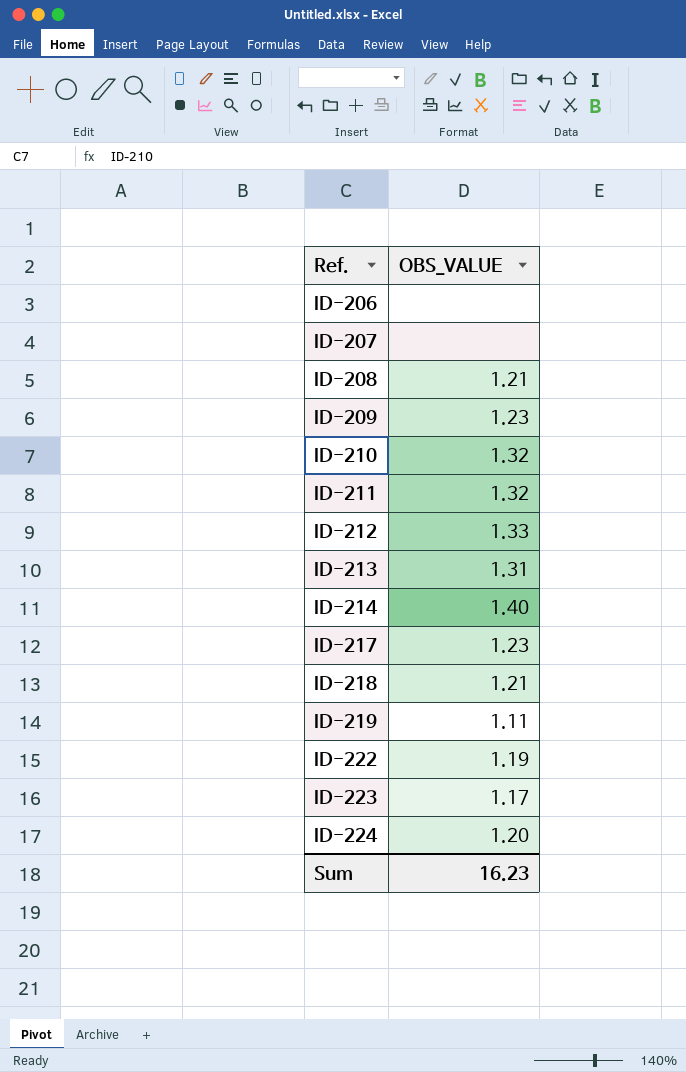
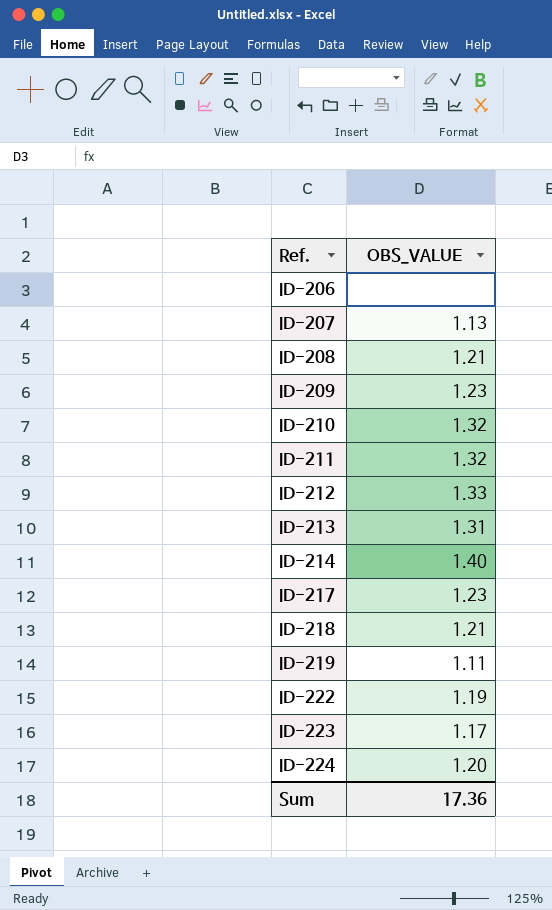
ID-207 | OBS_VALUE: none -> 1.13
Sum | OBS_VALUE: 16.23 -> 17.36

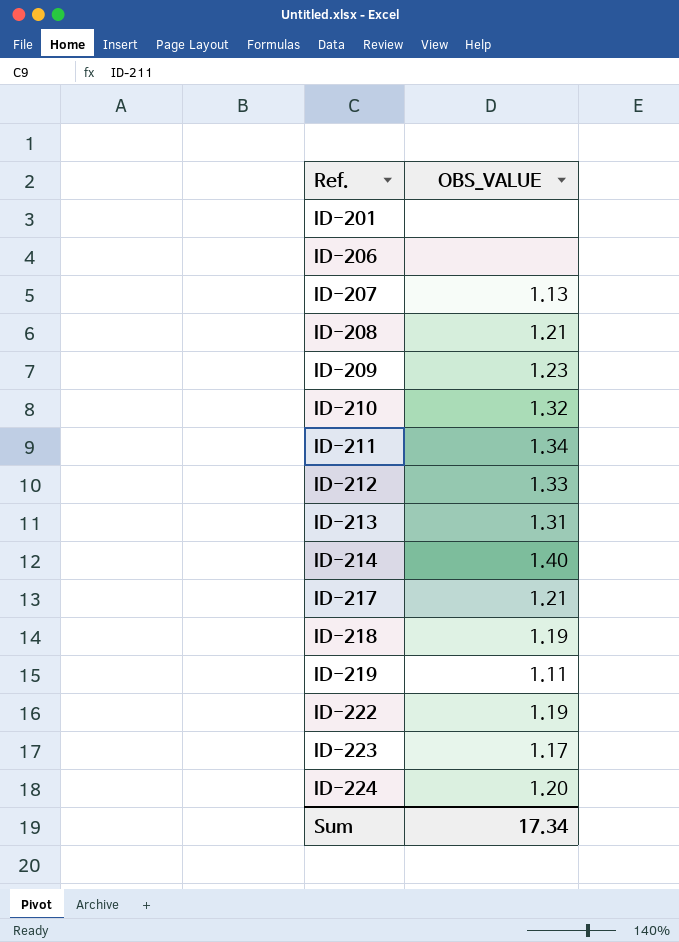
row ID-201: none -> none
ID-211 | OBS_VALUE: 1.32 -> 1.34
ID-217 | OBS_VALUE: 1.23 -> 1.21
ID-218 | OBS_VALUE: 1.21 -> 1.19
Sum | OBS_VALUE: 17.36 -> 17.34

